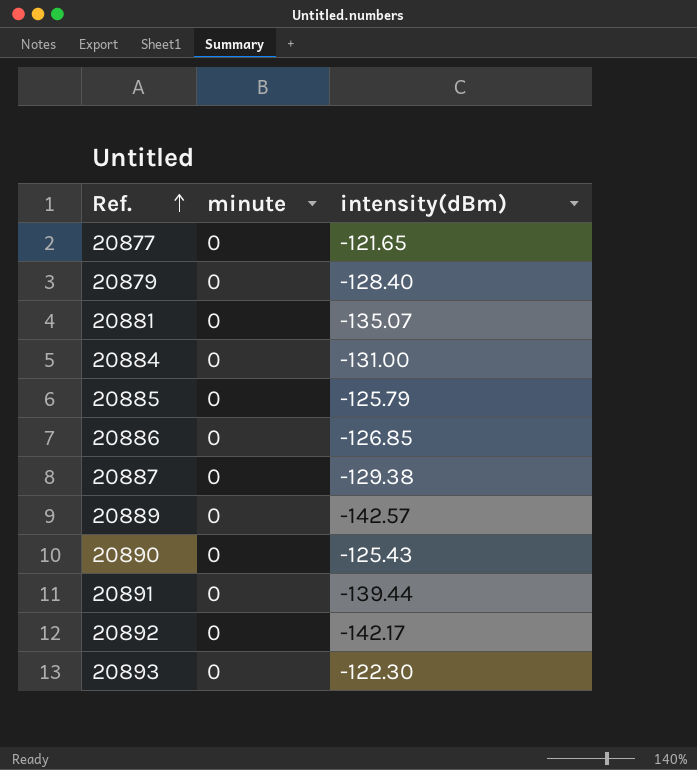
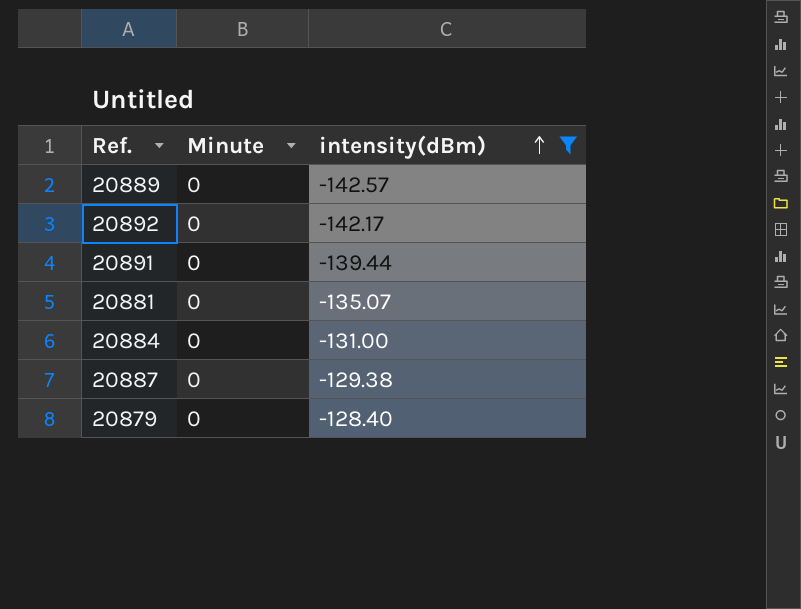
filter: none -> intensity(dBm) <= -128.40
row order: Ref. ascending -> intensity(dBm) ascending
column name: minute -> Minute

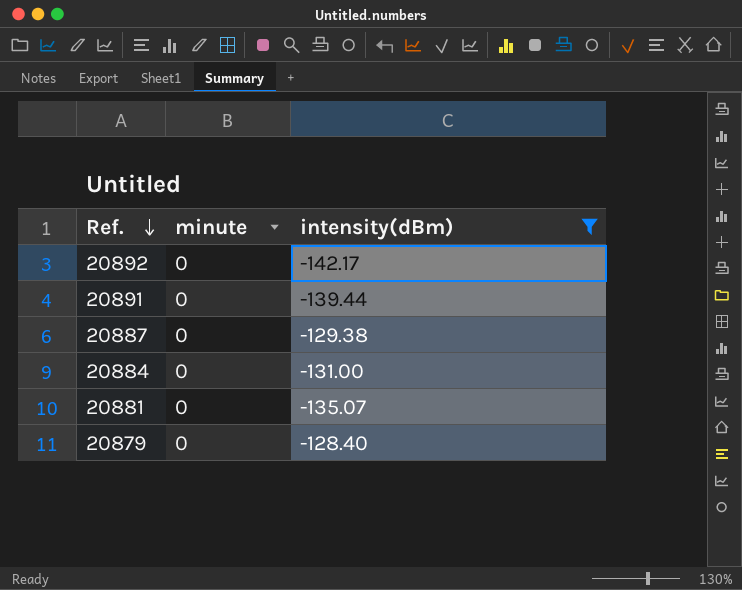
row order: intensity(dBm) ascending -> Ref. descending
column name: Minute -> minute
row 20889: 0 | -142.57 -> none

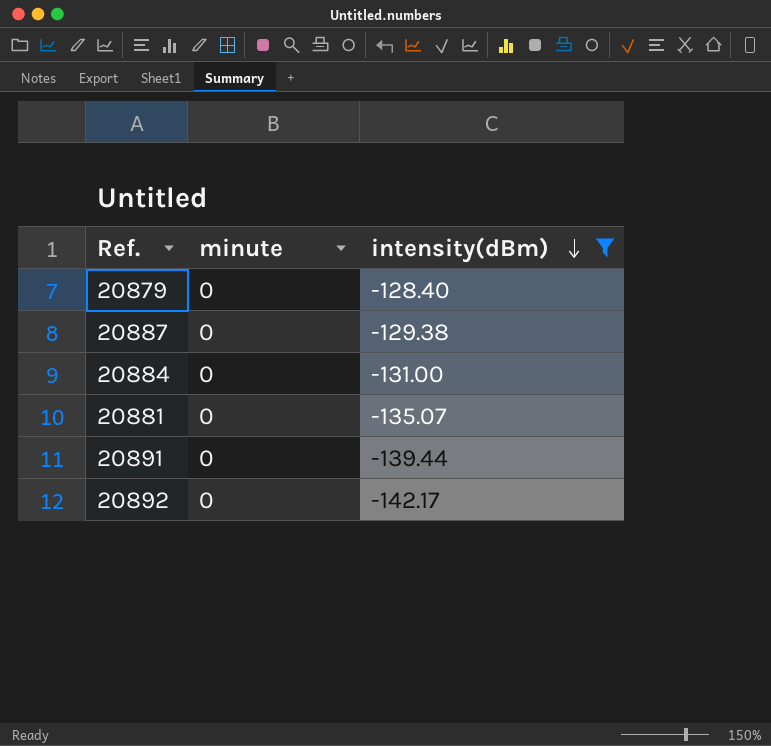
row order: Ref. descending -> intensity(dBm) descending

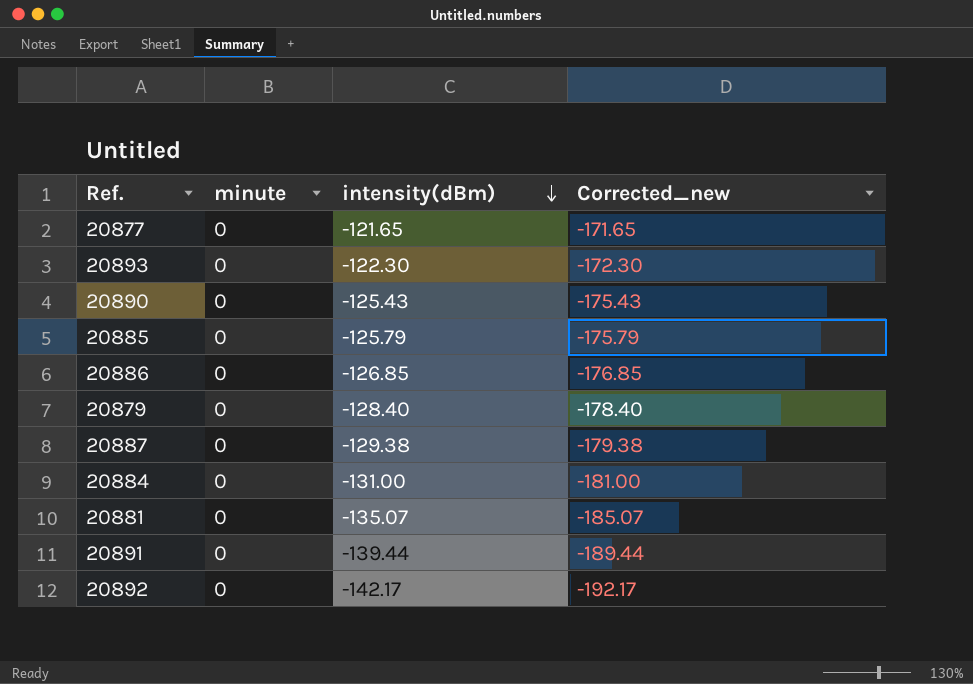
filter: intensity(dBm) <= -128.40 -> none
column Corrected_new | formula: none -> [intensity(dBm)] - 50

